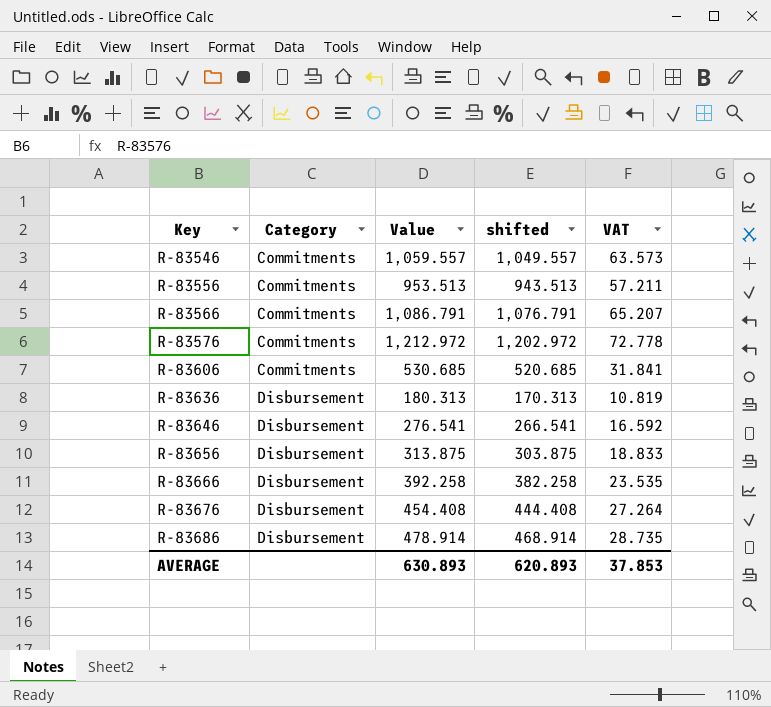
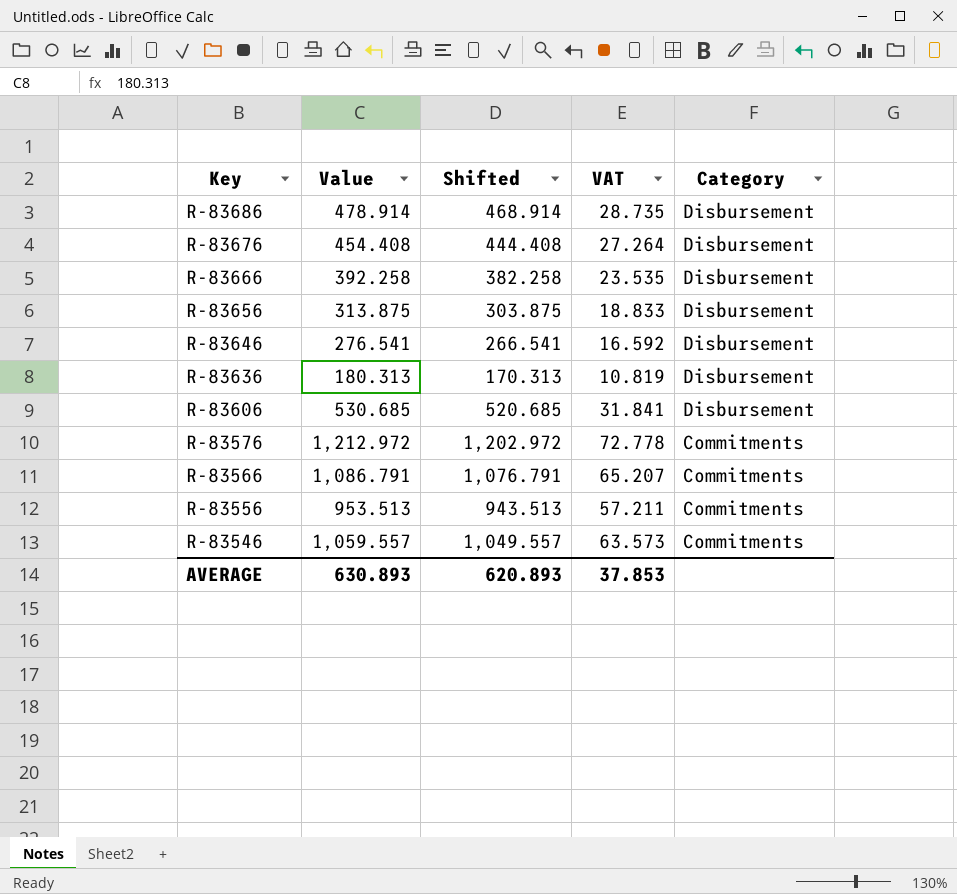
row order: Key ascending -> Key descending
column name: shifted -> Shifted
column Category | position: 2 -> 5
R-83606 | Category: Commitments -> Disbursement

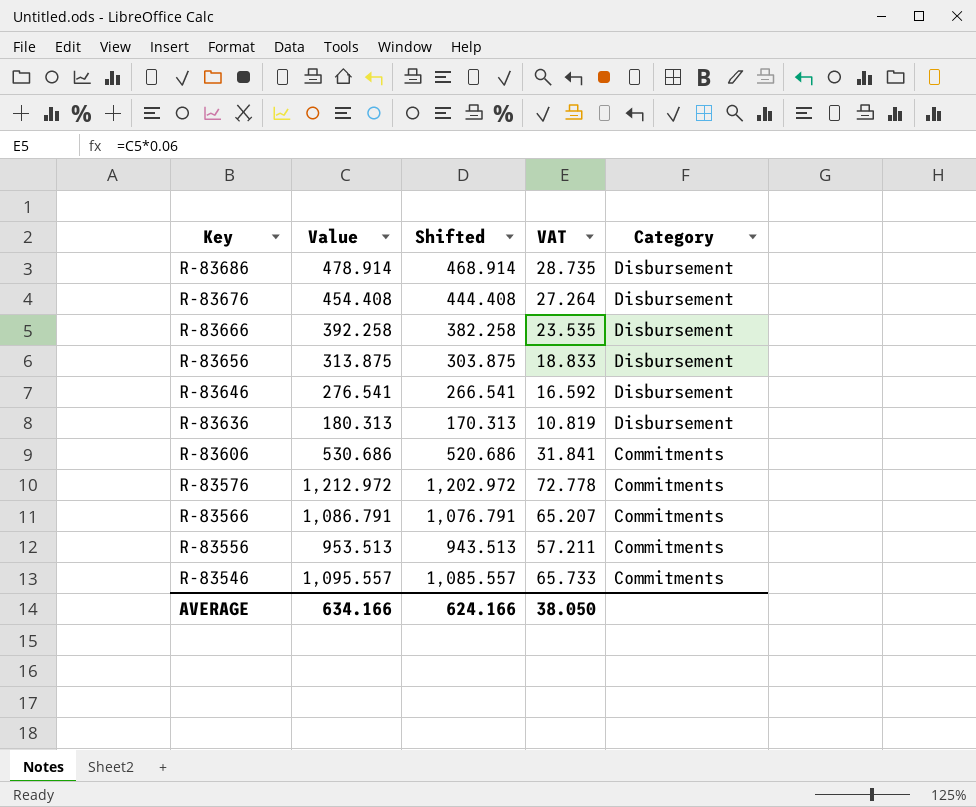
R-83606 | Value: 530.685 -> 530.686
R-83606 | Shifted: 520.685 -> 520.686
R-83606 | Category: Disbursement -> Commitments
R-83546 | Value: 1,059.557 -> 1,095.557
R-83546 | Shifted: 1,049.557 -> 1,085.557
R-83546 | VAT: 63.573 -> 65.733
AVERAGE | Value: 630.893 -> 634.166
AVERAGE | Shifted: 620.893 -> 624.166
AVERAGE | VAT: 37.853 -> 38.050

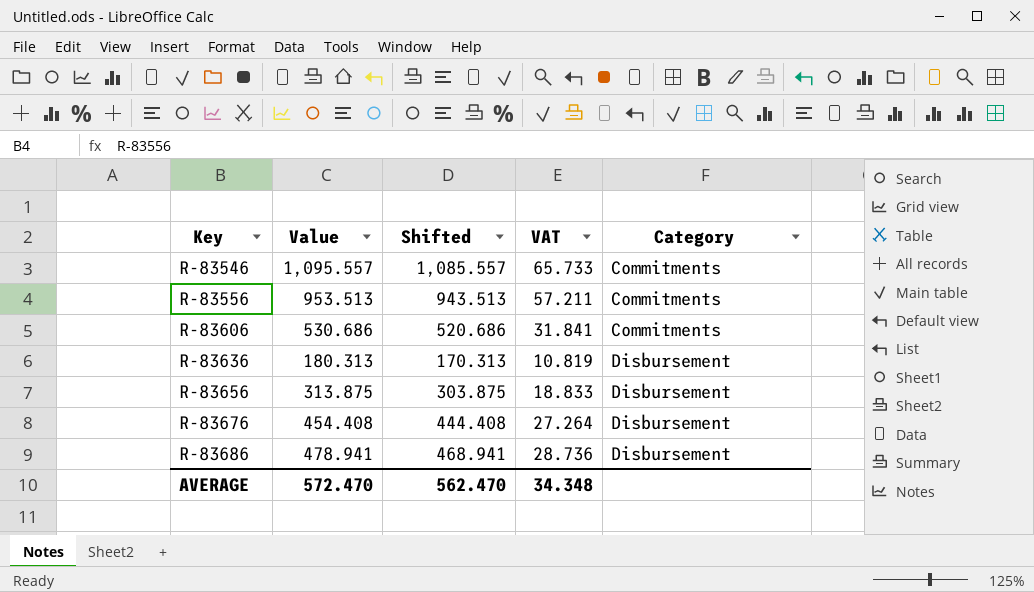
row order: Key descending -> Key ascending
row R-83666: 392.258 | 382.258 | 23.535 | Disbursement -> none
row R-83646: 276.541 | 266.541 | 16.592 | Disbursement -> none
row R-83576: 1,212.972 | 1,202.972 | 72.778 | Commitments -> none
row R-83566: 1,086.791 | 1,076.791 | 65.207 | Commitments -> none
R-83686 | Value: 478.914 -> 478.941
R-83686 | Shifted: 468.914 -> 468.941
R-83686 | VAT: 28.735 -> 28.736
AVERAGE | Value: 634.166 -> 572.470
AVERAGE | Shifted: 624.166 -> 562.470
AVERAGE | VAT: 38.050 -> 34.348

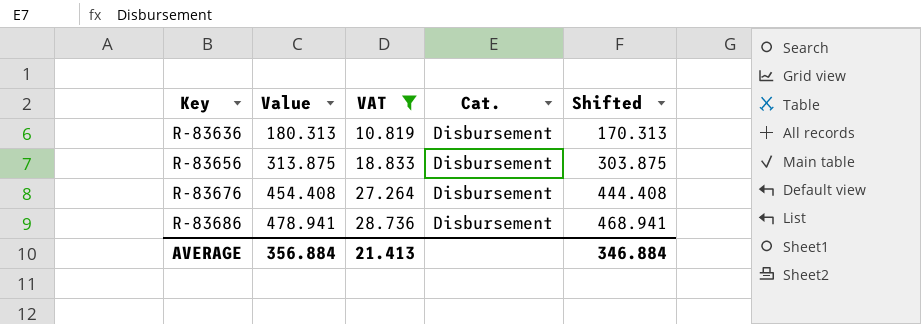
filter: none -> VAT <= 28.736
column name: Category -> Cat.
column Shifted | position: 3 -> 5
AVERAGE | Value: 572.470 -> 356.884
AVERAGE | VAT: 34.348 -> 21.413
AVERAGE | Shifted: 562.470 -> 346.884

